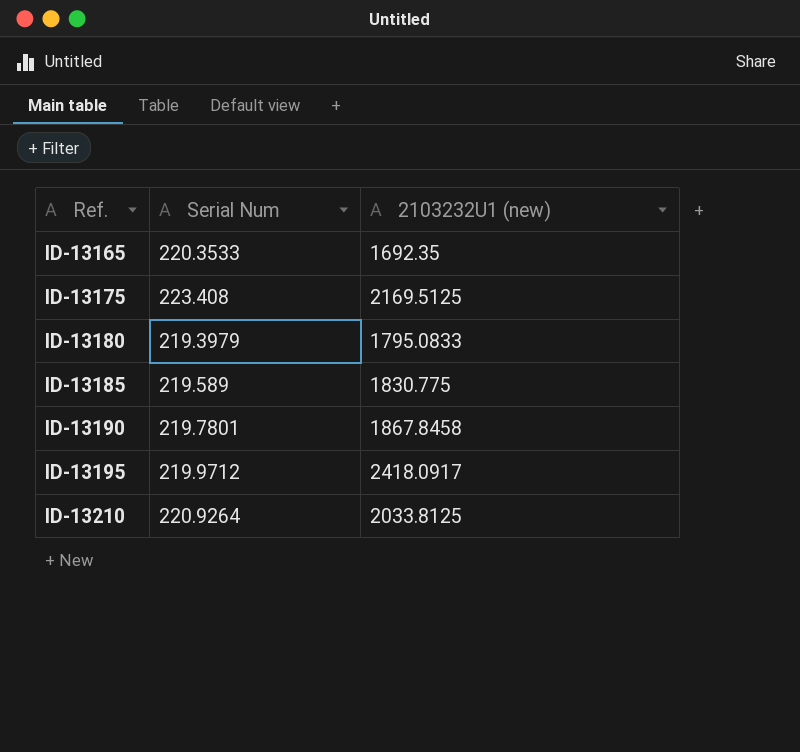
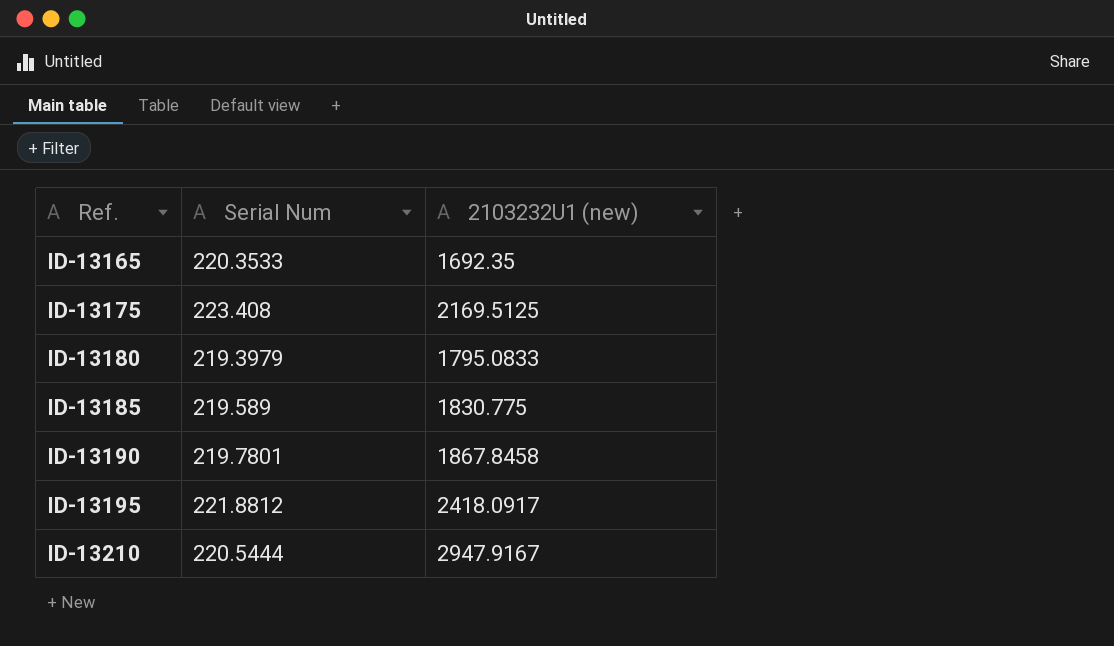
ID-13195 | Serial Num: 219.9712 -> 221.8812
ID-13210 | Serial Num: 220.9264 -> 220.5444
ID-13210 | 2103232U1 (new): 2033.8125 -> 2947.9167

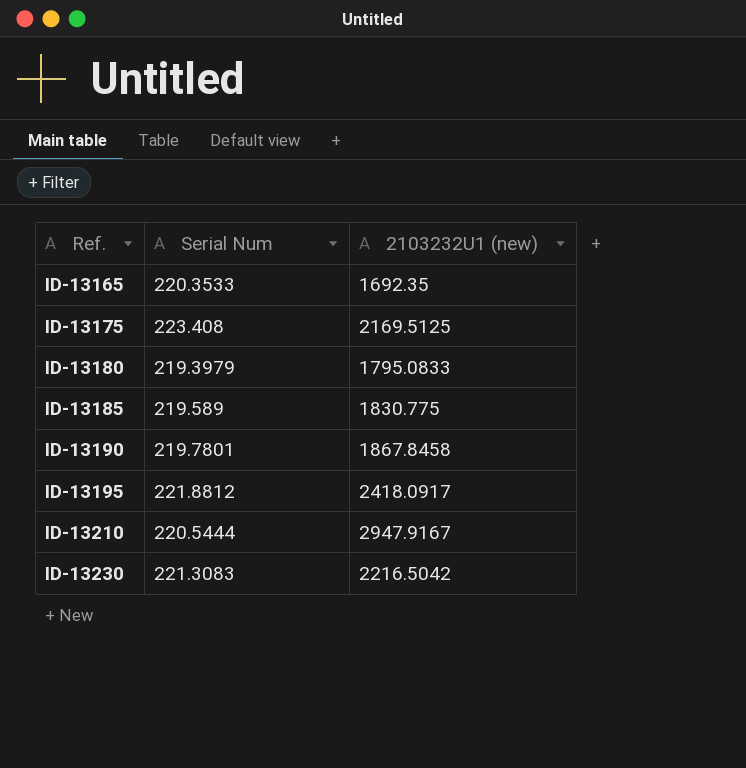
row ID-13230: none -> 221.3083 | 2216.5042

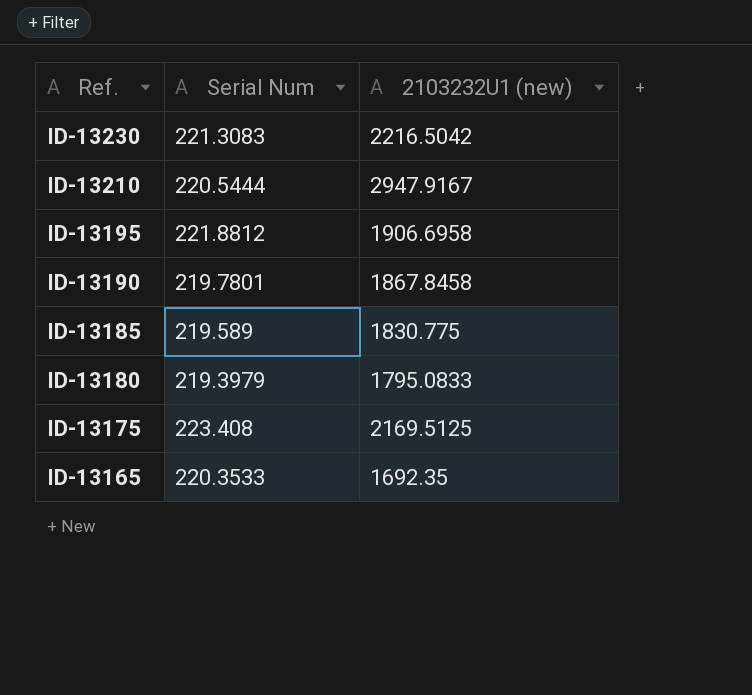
row order: Ref. ascending -> Ref. descending
ID-13195 | 2103232U1 (new): 2418.0917 -> 1906.6958

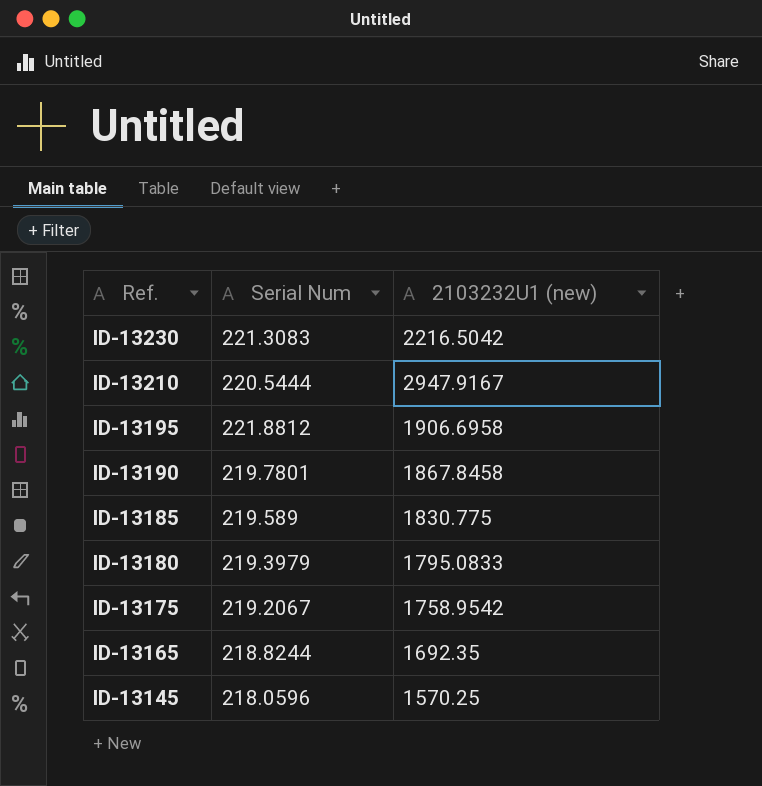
ID-13175 | Serial Num: 223.408 -> 219.2067
ID-13175 | 2103232U1 (new): 2169.5125 -> 1758.9542
ID-13165 | Serial Num: 220.3533 -> 218.8244
row ID-13145: none -> 218.0596 | 1570.25

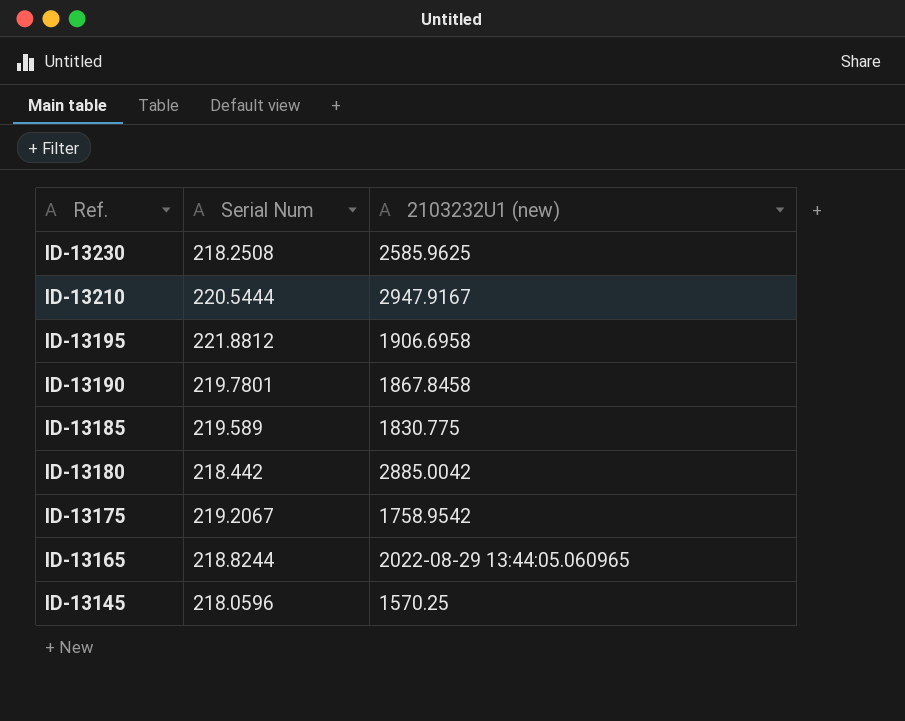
ID-13230 | Serial Num: 221.3083 -> 218.2508
ID-13230 | 2103232U1 (new): 2216.5042 -> 2585.9625
ID-13180 | Serial Num: 219.3979 -> 218.442
ID-13180 | 2103232U1 (new): 1795.0833 -> 2885.0042
ID-13165 | 2103232U1 (new): 1692.35 -> 2022-08-29 13:44:05.060965

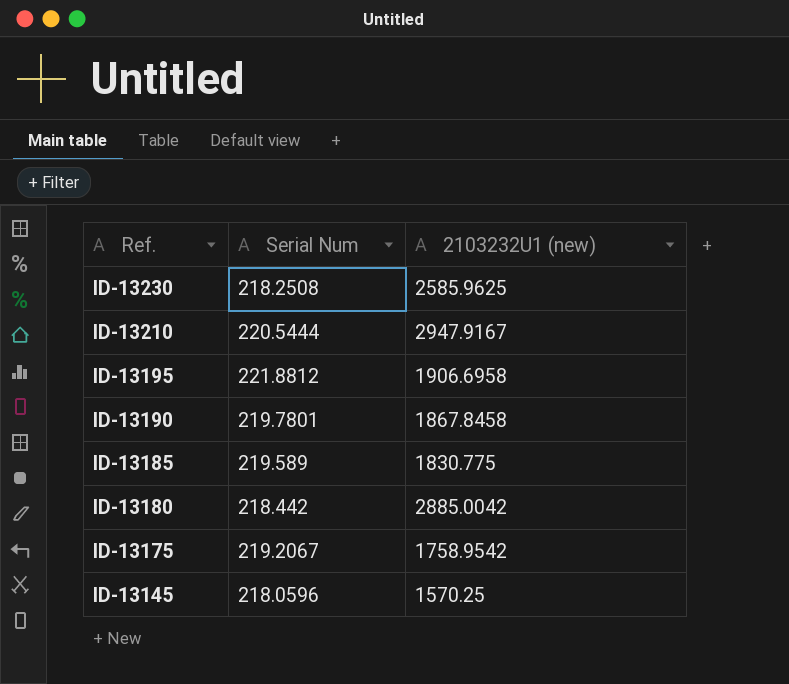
row ID-13165: 218.8244 | 2022-08-29 13:44:05.060965 -> none

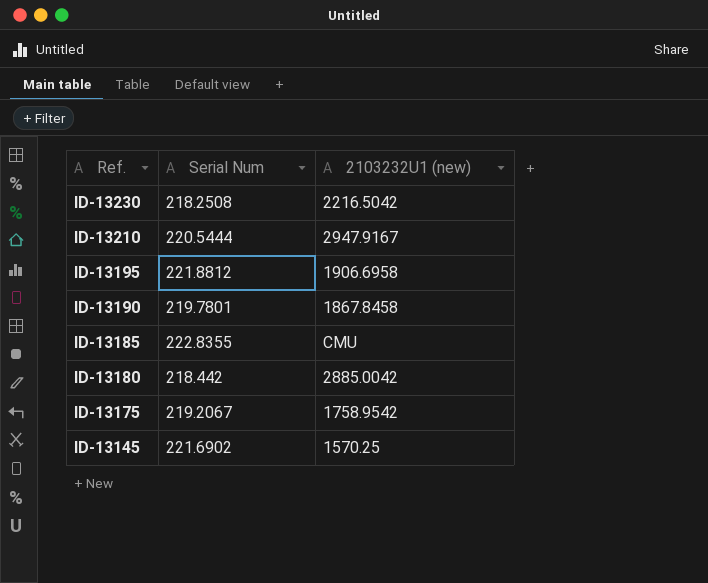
ID-13230 | 2103232U1 (new): 2585.9625 -> 2216.5042
ID-13185 | Serial Num: 219.589 -> 222.8355
ID-13185 | 2103232U1 (new): 1830.775 -> CMU
ID-13145 | Serial Num: 218.0596 -> 221.6902

